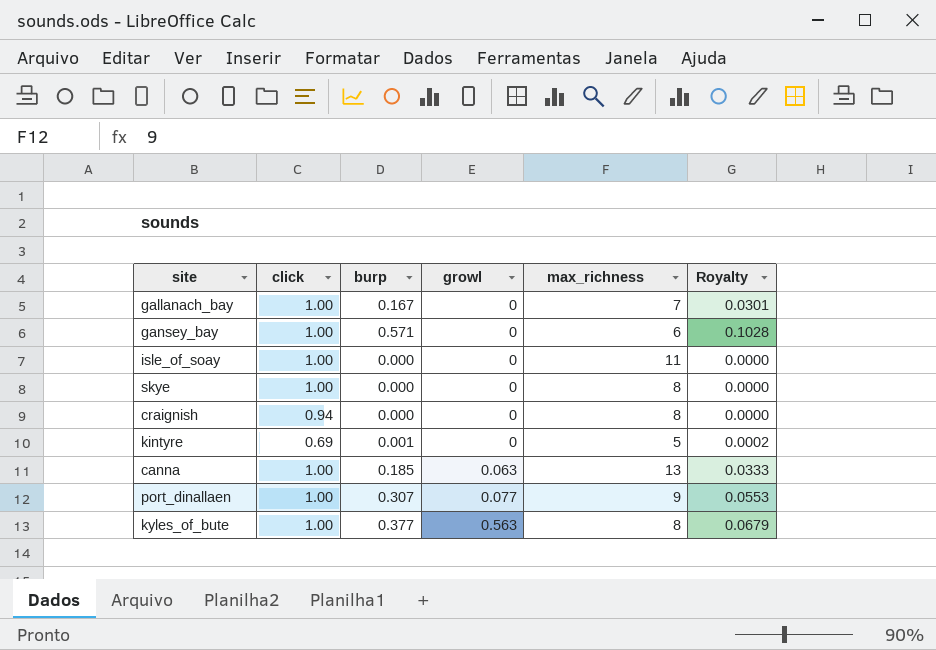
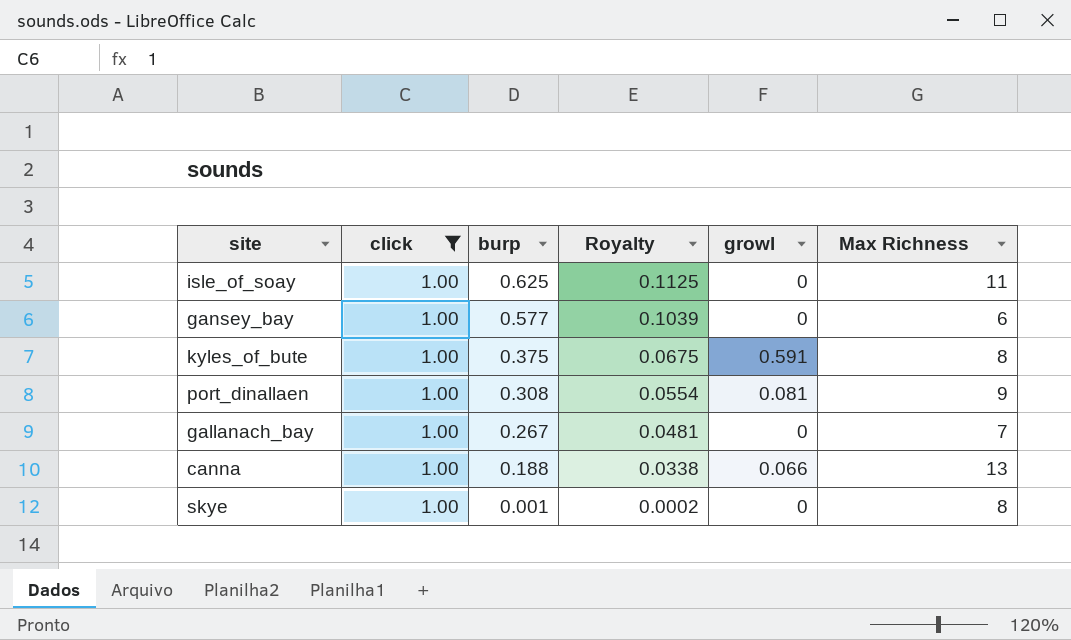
filter: none -> click = 1.00
row order: growl ascending -> burp descending
column Royalty | position: 6 -> 4
column name: max_richness -> Max Richness
isle_of_soay | burp: 0.000 -> 0.625
isle_of_soay | Royalty: 0.0000 -> 0.1125
gansey_bay | burp: 0.571 -> 0.577
gansey_bay | Royalty: 0.1028 -> 0.1039
kyles_of_bute | burp: 0.377 -> 0.375
kyles_of_bute | Royalty: 0.0679 -> 0.0675
kyles_of_bute | growl: 0.563 -> 0.591
port_dinallaen | burp: 0.307 -> 0.308
port_dinallaen | Royalty: 0.0553 -> 0.0554
port_dinallaen | growl: 0.077 -> 0.081
gallanach_bay | burp: 0.167 -> 0.267
gallanach_bay | Royalty: 0.0301 -> 0.0481
canna | burp: 0.185 -> 0.188
canna | Royalty: 0.0333 -> 0.0338
canna | growl: 0.063 -> 0.066
skye | burp: 0.000 -> 0.001
skye | Royalty: 0.0000 -> 0.0002

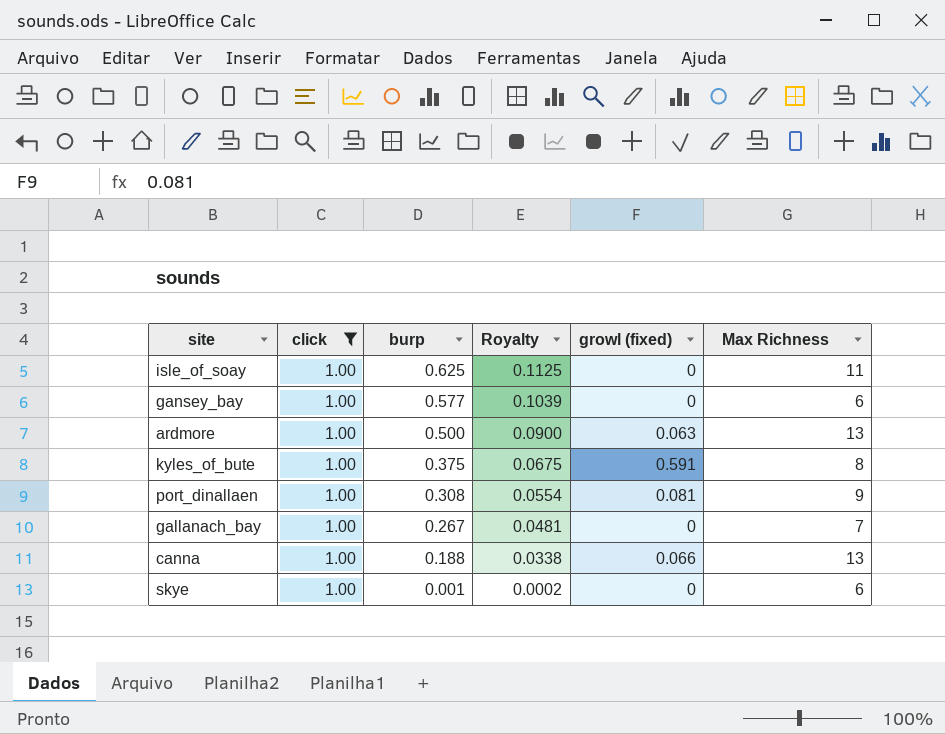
column name: growl -> growl (fixed)
row ardmore: none -> 1.00 | 0.500 | 0.0900 | 0.063 | 13
skye | Max Richness: 8 -> 6

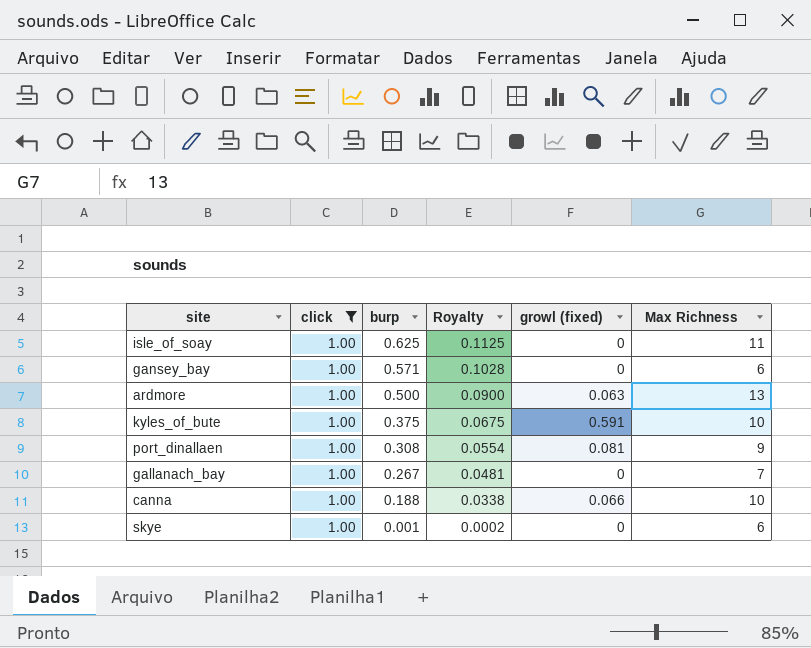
gansey_bay | burp: 0.577 -> 0.571
gansey_bay | Royalty: 0.1039 -> 0.1028
kyles_of_bute | Max Richness: 8 -> 10
canna | Max Richness: 13 -> 10

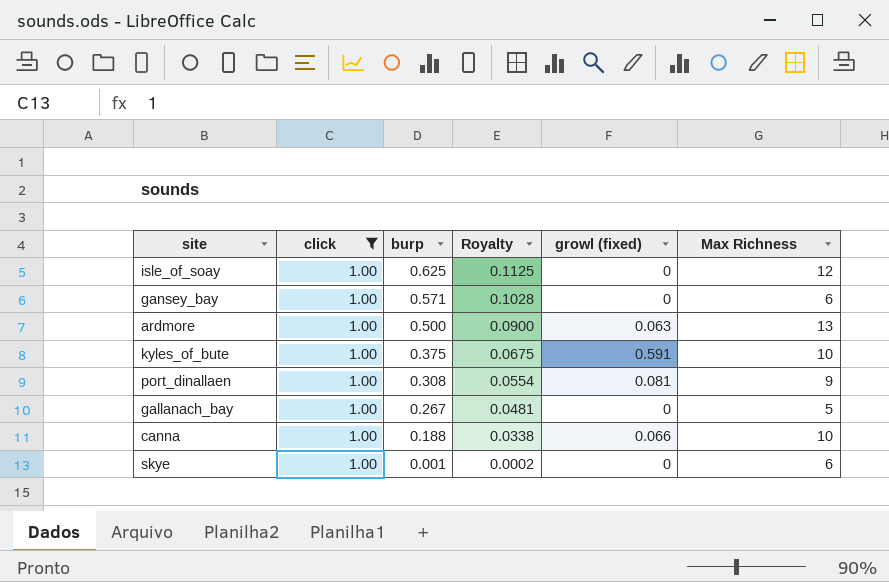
isle_of_soay | Max Richness: 11 -> 12
gallanach_bay | Max Richness: 7 -> 5

